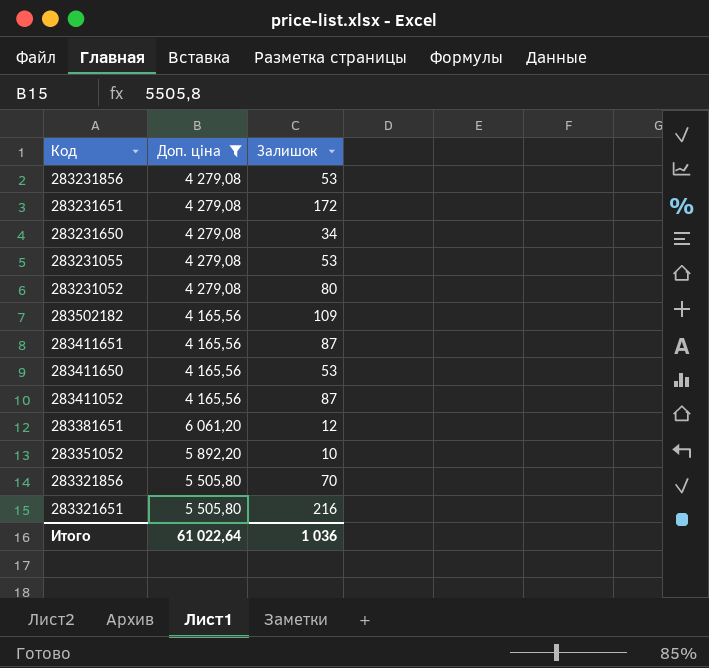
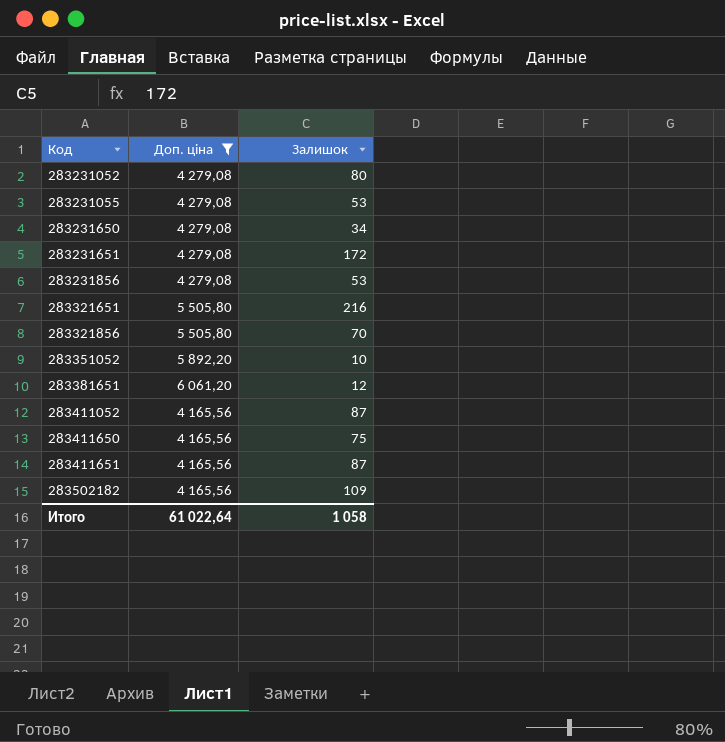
row order: none -> Код ascending
283411650 | Залишок: 53 -> 75
Итого | Залишок: 1 036 -> 1 058

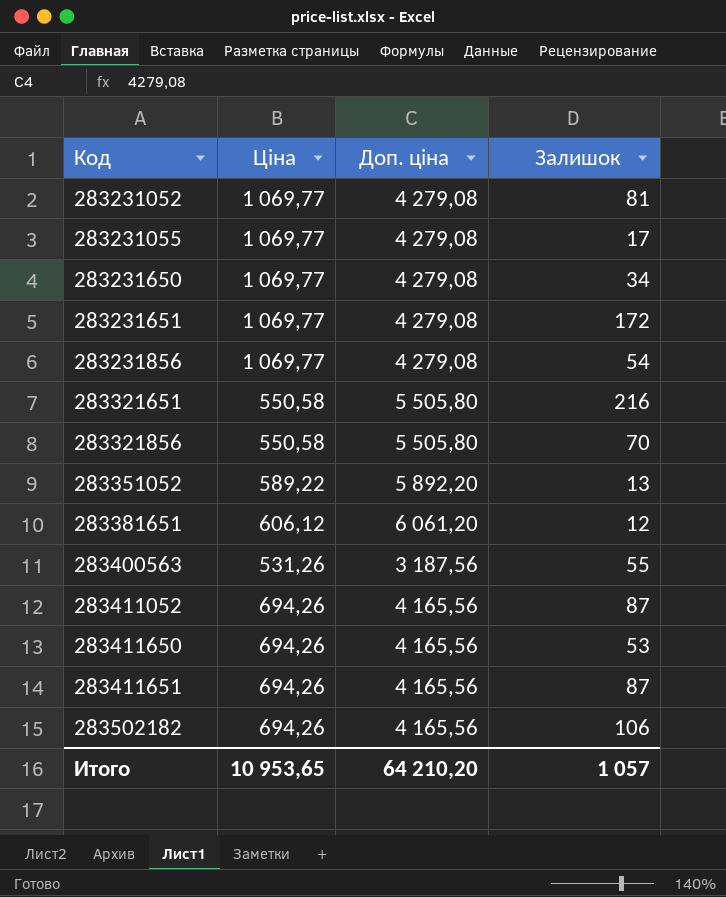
filter: Доп. ціна != 3 187,56 -> none
column Ціна | position: none -> 2
283231052 | Залишок: 80 -> 81
283231055 | Залишок: 53 -> 17
283231856 | Залишок: 53 -> 54
283351052 | Залишок: 10 -> 13
283411650 | Залишок: 75 -> 53
283502182 | Залишок: 109 -> 106
Итого | Доп. ціна: 61 022,64 -> 64 210,20
Итого | Залишок: 1 058 -> 1 057

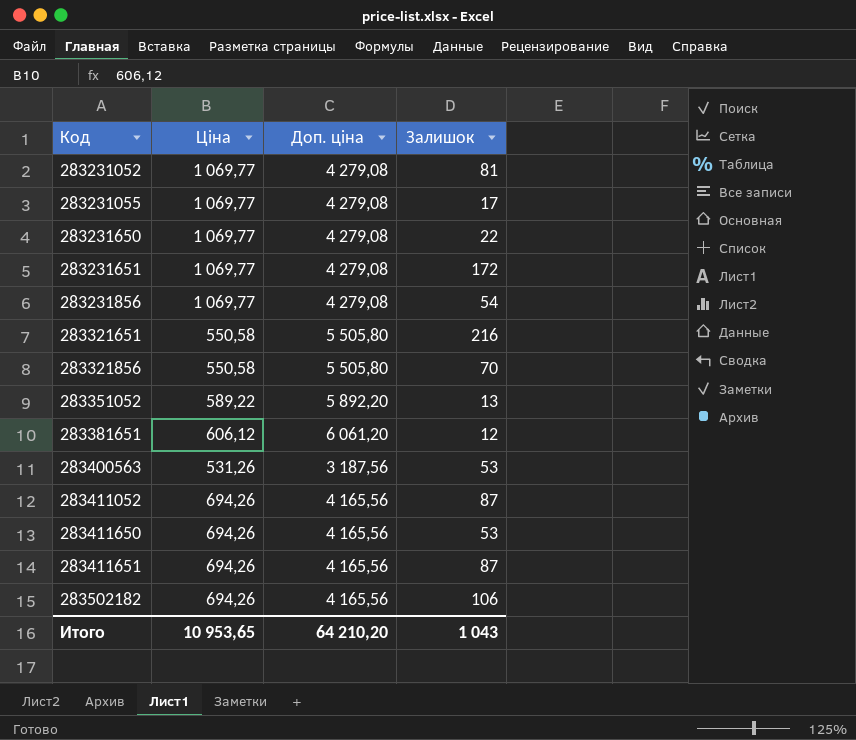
283231650 | Залишок: 34 -> 22
283400563 | Залишок: 55 -> 53
Итого | Залишок: 1 057 -> 1 043

